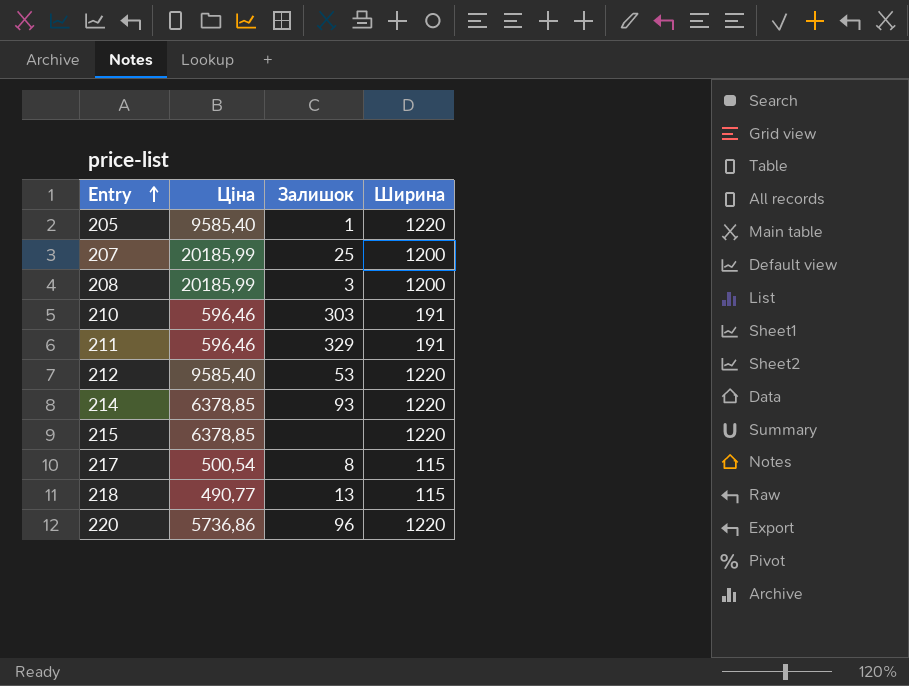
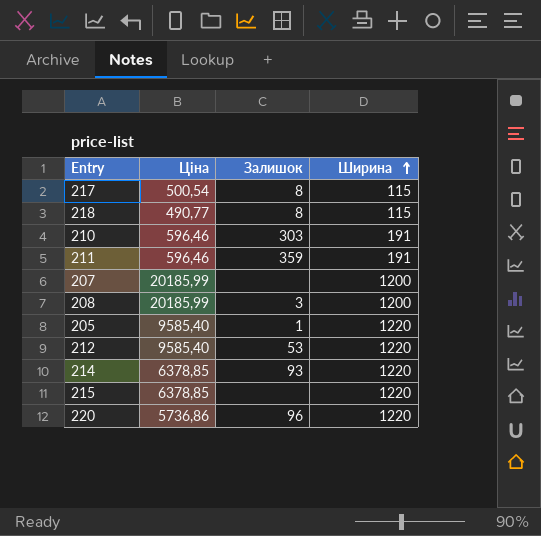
row order: Entry ascending -> Ширина ascending
218 | Залишок: 13 -> 8
211 | Залишок: 329 -> 359
207 | Залишок: 25 -> none

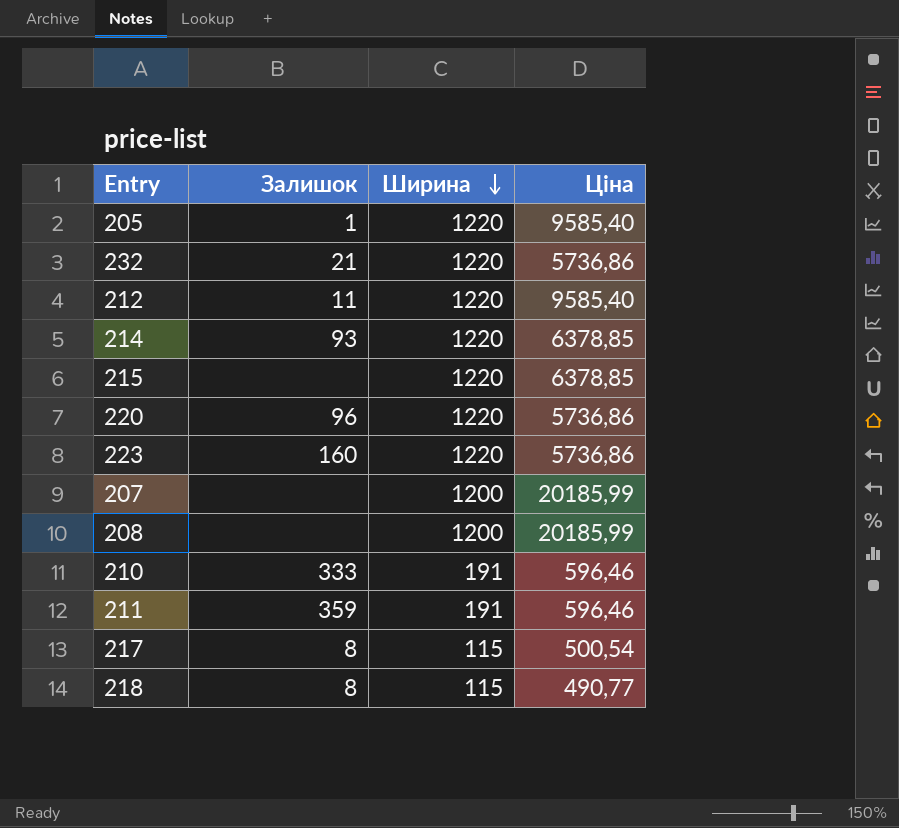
row order: Ширина ascending -> Ширина descending
column Ціна | position: 2 -> 4
row 232: none -> 21 | 1220 | 5736,86
212 | Залишок: 53 -> 11
row 223: none -> 160 | 1220 | 5736,86
208 | Залишок: 3 -> none
210 | Залишок: 303 -> 333

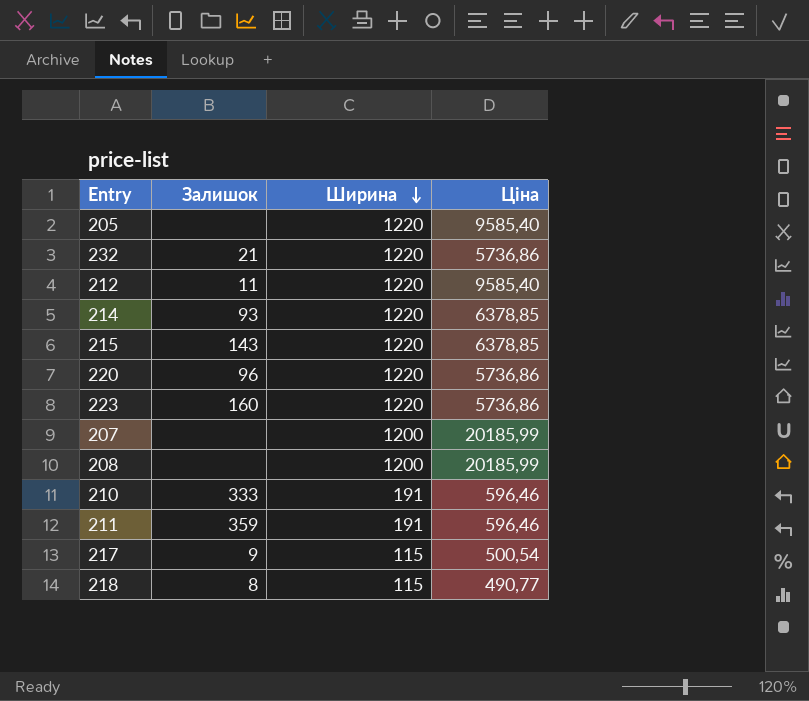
205 | Залишок: 1 -> none
215 | Залишок: none -> 143
217 | Залишок: 8 -> 9

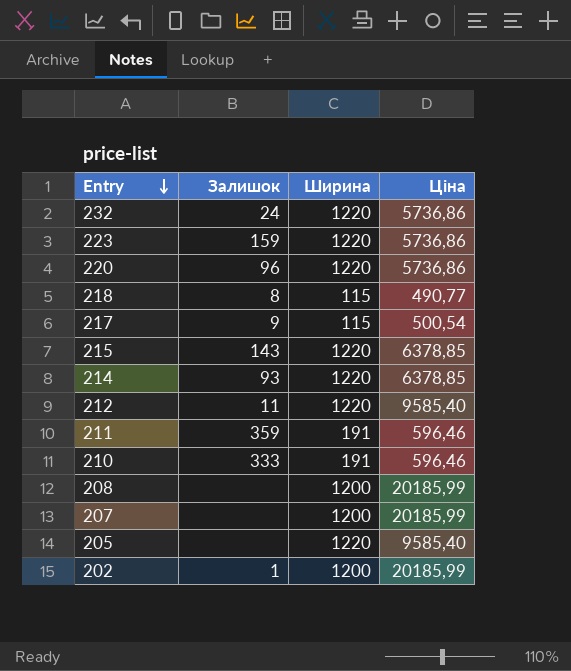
row order: Ширина descending -> Entry descending
232 | Залишок: 21 -> 24
223 | Залишок: 160 -> 159
row 202: none -> 1 | 1200 | 20185,99

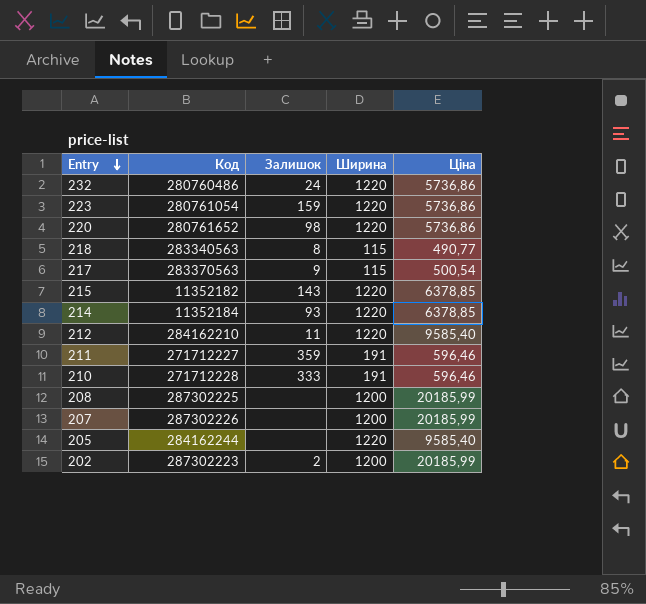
column Код | position: none -> 2
220 | Залишок: 96 -> 98
202 | Залишок: 1 -> 2

